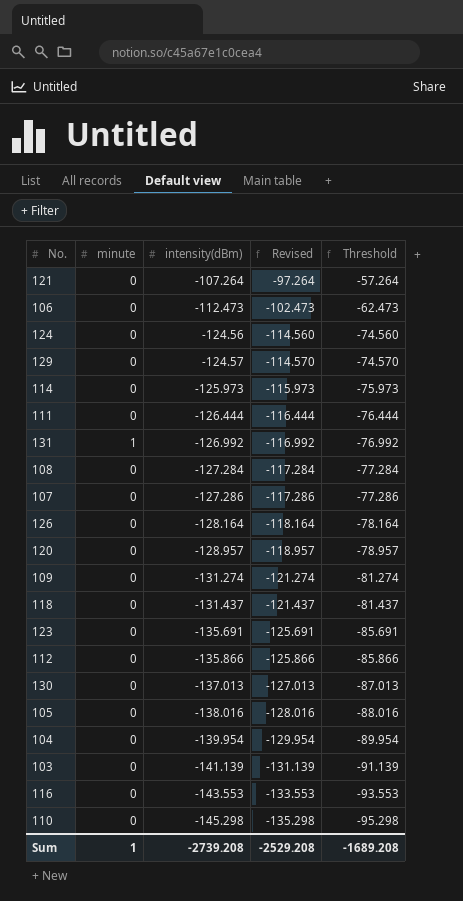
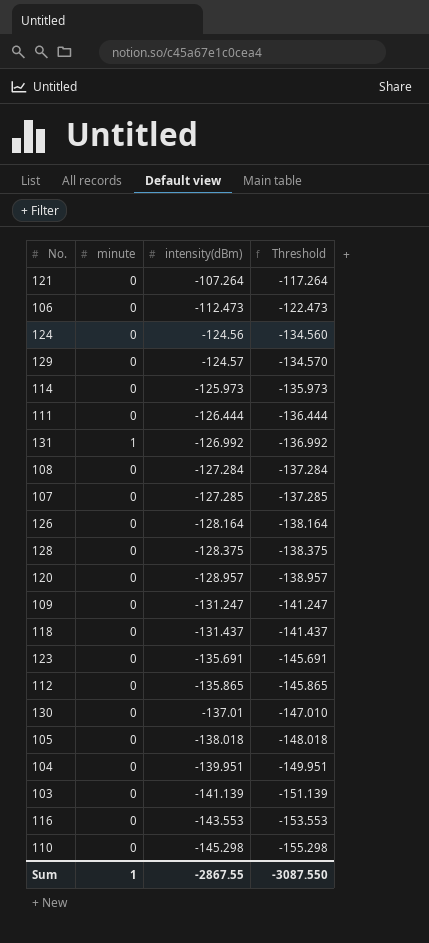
column Revised | formula: [intensity(dBm)] + 10 -> none
column Threshold | formula: [intensity(dBm)] + 50 -> [intensity(dBm)] - 10
107 | intensity(dBm): -127.286 -> -127.285
row 128: none -> 0 | -128.375 | -138.375
109 | intensity(dBm): -131.274 -> -131.247
112 | intensity(dBm): -135.866 -> -135.865
130 | intensity(dBm): -137.013 -> -137.01
105 | intensity(dBm): -138.016 -> -138.018
104 | intensity(dBm): -139.954 -> -139.951
Sum | intensity(dBm): -2739.208 -> -2867.55
Sum | Threshold: -1689.208 -> -3087.550

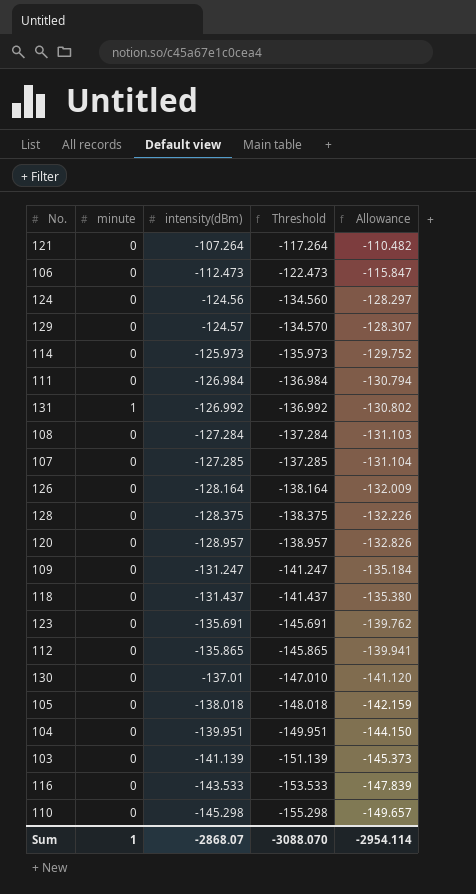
column Allowance | formula: none -> [intensity(dBm)] * 1.03
111 | intensity(dBm): -126.444 -> -126.984
111 | Threshold: -136.444 -> -136.984
116 | intensity(dBm): -143.553 -> -143.533
116 | Threshold: -153.553 -> -153.533
Sum | intensity(dBm): -2867.55 -> -2868.07
Sum | Threshold: -3087.550 -> -3088.070

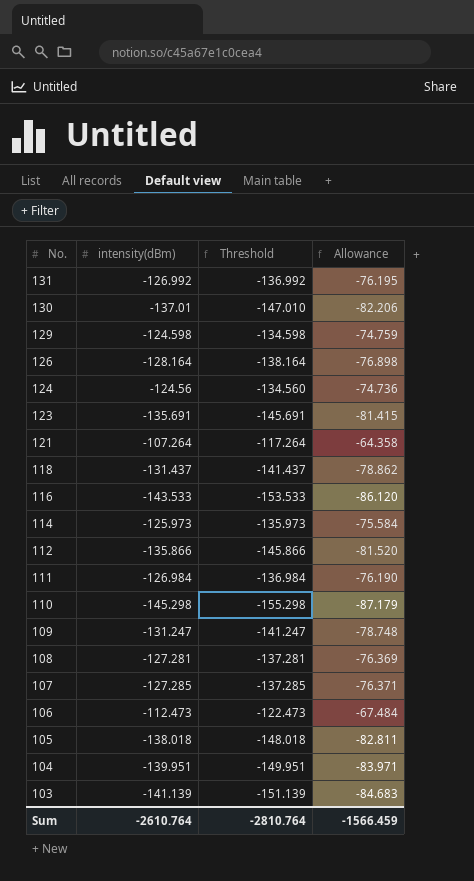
row order: intensity(dBm) descending -> No. descending
column minute | position: 2 -> none
column Allowance | formula: [intensity(dBm)] * 1.03 -> [intensity(dBm)] * 0.6
row 128: 0 | -128.375 | -138.375 | -132.226 -> none
row 120: 0 | -128.957 | -138.957 | -132.826 -> none
129 | intensity(dBm): -124.57 -> -124.598
129 | Threshold: -134.570 -> -134.598
112 | intensity(dBm): -135.865 -> -135.866
112 | Threshold: -145.865 -> -145.866
108 | intensity(dBm): -127.284 -> -127.281
108 | Threshold: -137.284 -> -137.281
Sum | intensity(dBm): -2868.07 -> -2610.764
Sum | Threshold: -3088.070 -> -2810.764
Sum | Allowance: -2954.114 -> -1566.459

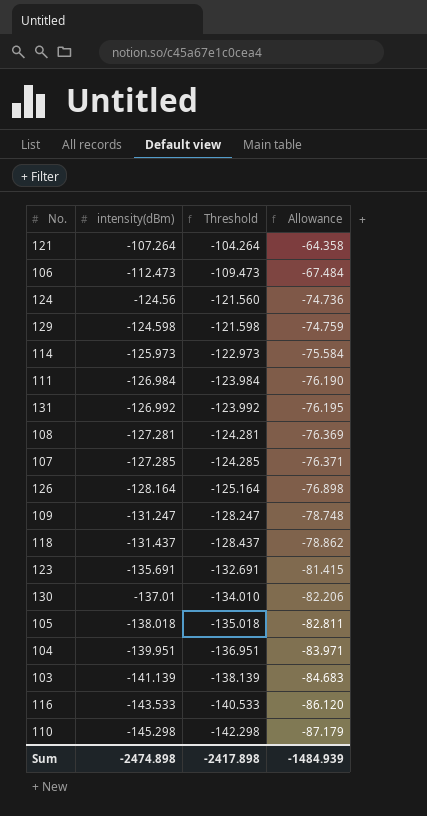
row order: No. descending -> intensity(dBm) descending
column Threshold | formula: [intensity(dBm)] - 10 -> [intensity(dBm)] + 3
row 112: -135.866 | -145.866 | -81.520 -> none
Sum | intensity(dBm): -2610.764 -> -2474.898
Sum | Threshold: -2810.764 -> -2417.898
Sum | Allowance: -1566.459 -> -1484.939

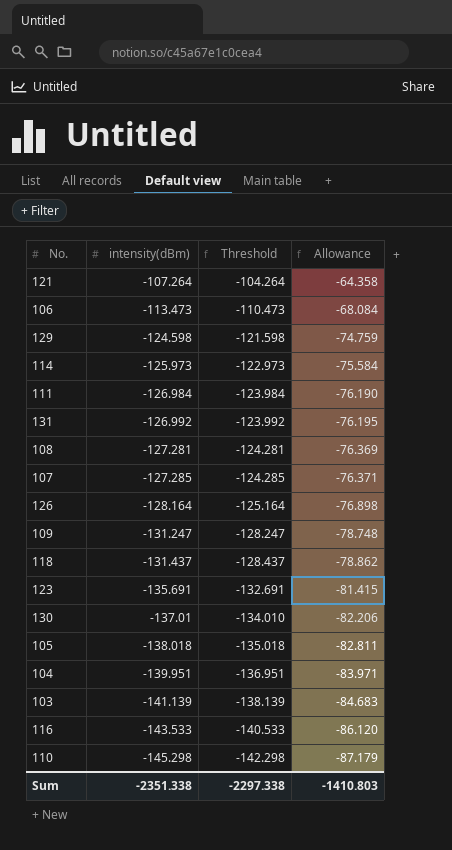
row 124: -124.56 | -121.560 | -74.736 -> none
106 | intensity(dBm): -112.473 -> -113.473
106 | Threshold: -109.473 -> -110.473
106 | Allowance: -67.484 -> -68.084
Sum | intensity(dBm): -2474.898 -> -2351.338
Sum | Threshold: -2417.898 -> -2297.338
Sum | Allowance: -1484.939 -> -1410.803

